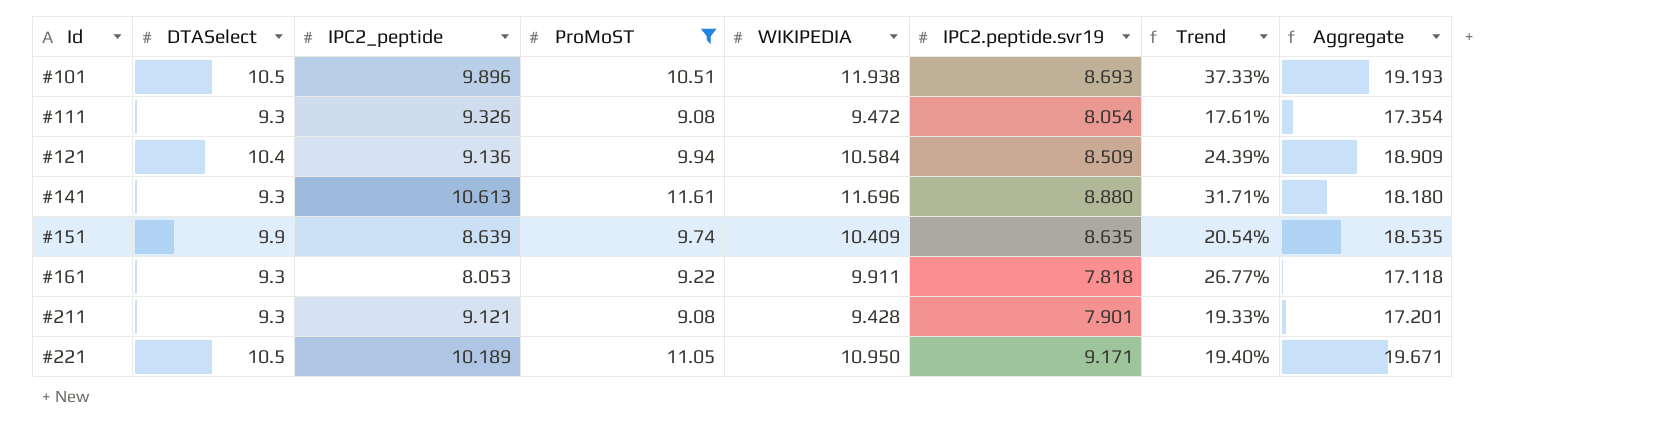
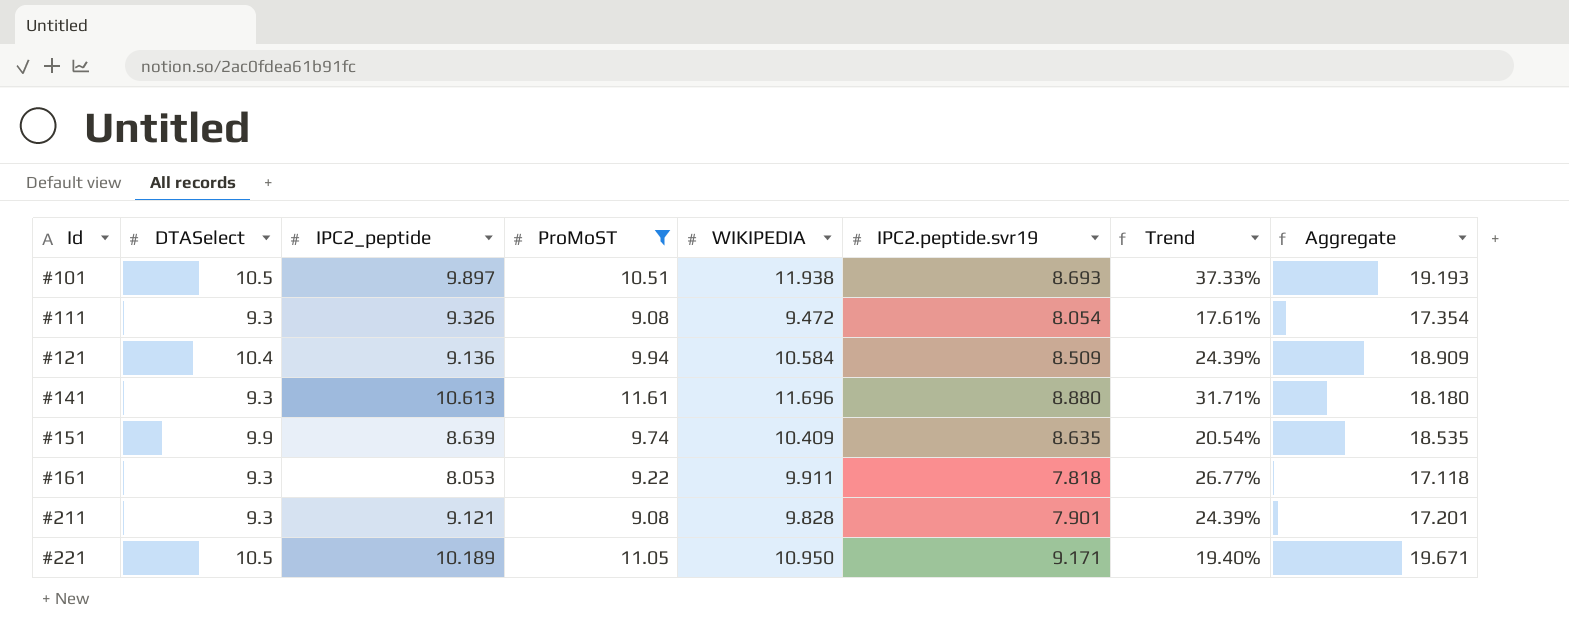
#101 | IPC2_peptide: 9.896 -> 9.897
#211 | WIKIPEDIA: 9.428 -> 9.828
#211 | Trend: 19.33% -> 24.39%

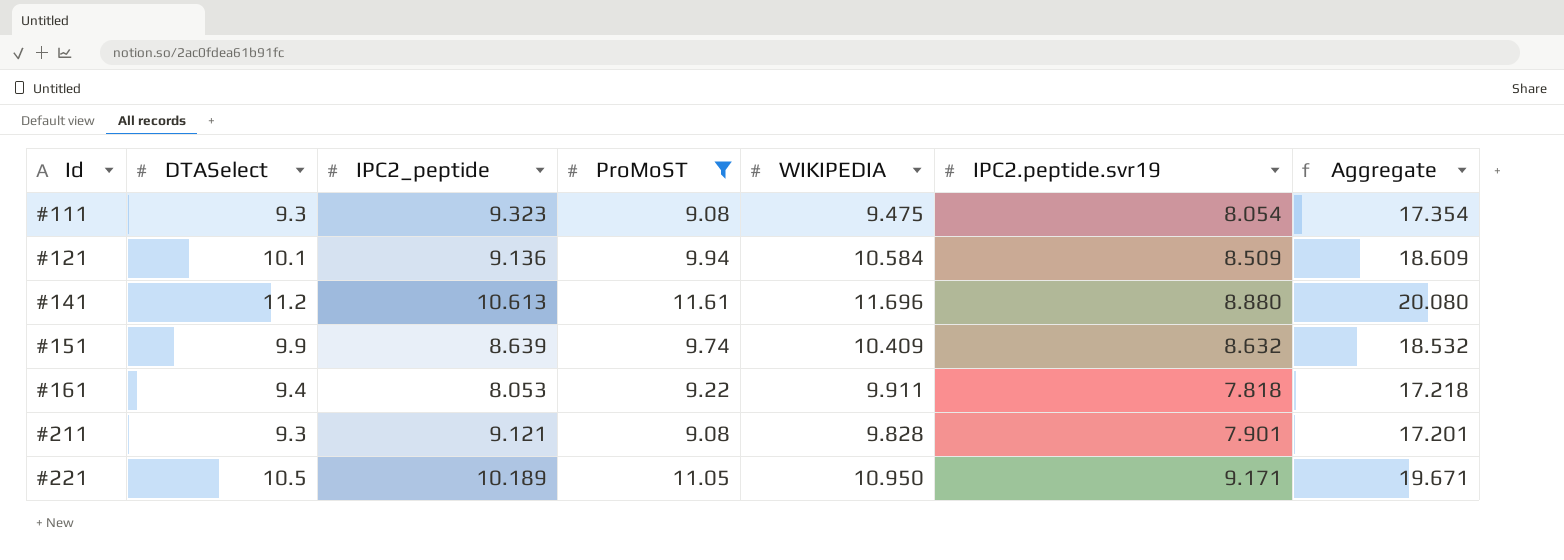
column Trend | formula: ([WIKIPEDIA] - [IPC2.peptide.svr19]) / [IPC2.peptide.svr19] -> none
row #101: 10.5 | 9.897 | 10.51 | 11.938 | 8.693 | 37.33% | 19.193 -> none
#111 | IPC2_peptide: 9.326 -> 9.323
#111 | WIKIPEDIA: 9.472 -> 9.475
#121 | DTASelect: 10.4 -> 10.1
#121 | Aggregate: 18.909 -> 18.609
#141 | DTASelect: 9.3 -> 11.2
#141 | Aggregate: 18.180 -> 20.080
#151 | IPC2.peptide.svr19: 8.635 -> 8.632
#151 | Aggregate: 18.535 -> 18.532
#161 | DTASelect: 9.3 -> 9.4
#161 | Aggregate: 17.118 -> 17.218

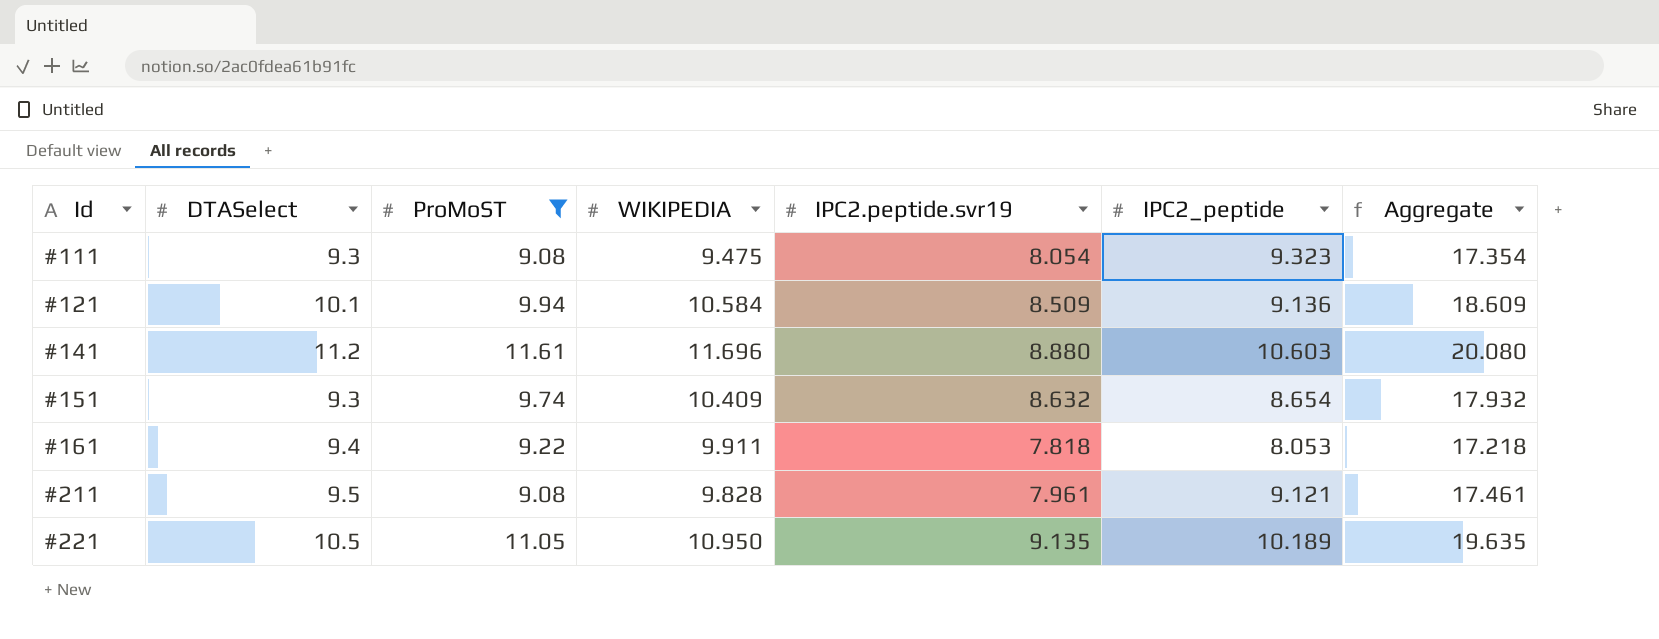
column IPC2_peptide | position: 3 -> 6
#141 | IPC2_peptide: 10.613 -> 10.603
#151 | DTASelect: 9.9 -> 9.3
#151 | IPC2_peptide: 8.639 -> 8.654
#151 | Aggregate: 18.532 -> 17.932
#211 | DTASelect: 9.3 -> 9.5
#211 | IPC2.peptide.svr19: 7.901 -> 7.961
#211 | Aggregate: 17.201 -> 17.461
#221 | IPC2.peptide.svr19: 9.171 -> 9.135
#221 | Aggregate: 19.671 -> 19.635

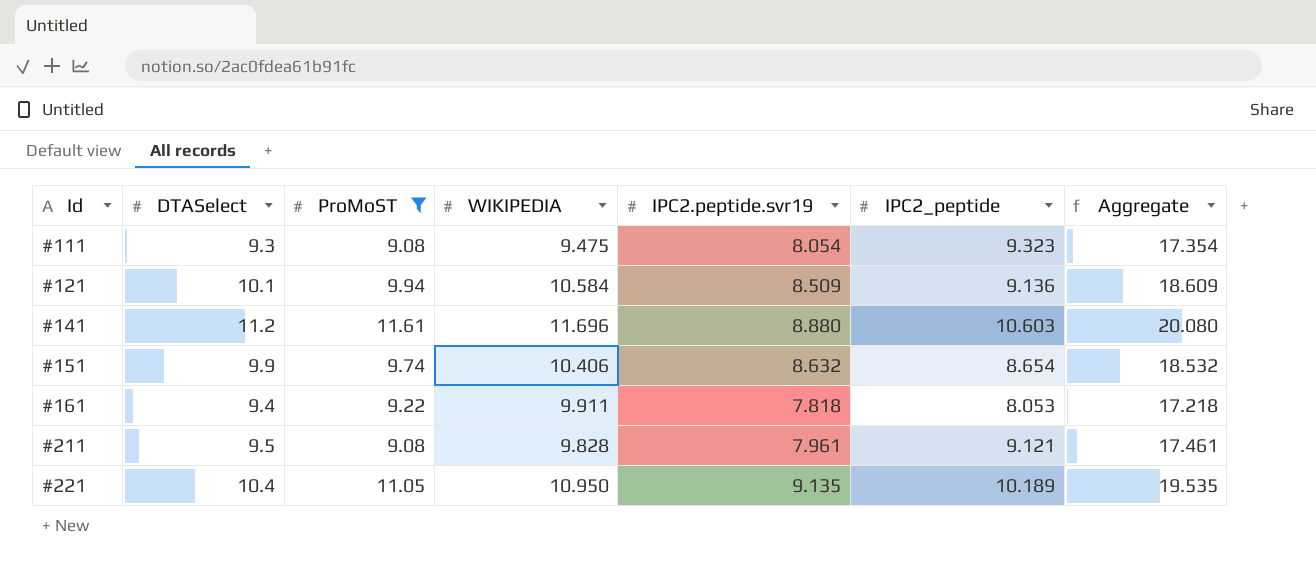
#151 | DTASelect: 9.3 -> 9.9
#151 | WIKIPEDIA: 10.409 -> 10.406
#151 | Aggregate: 17.932 -> 18.532
#221 | DTASelect: 10.5 -> 10.4
#221 | Aggregate: 19.635 -> 19.535

